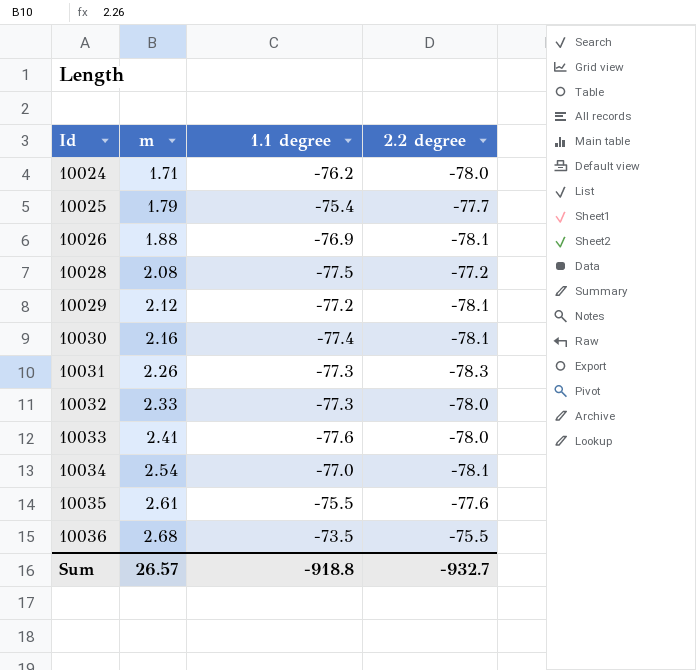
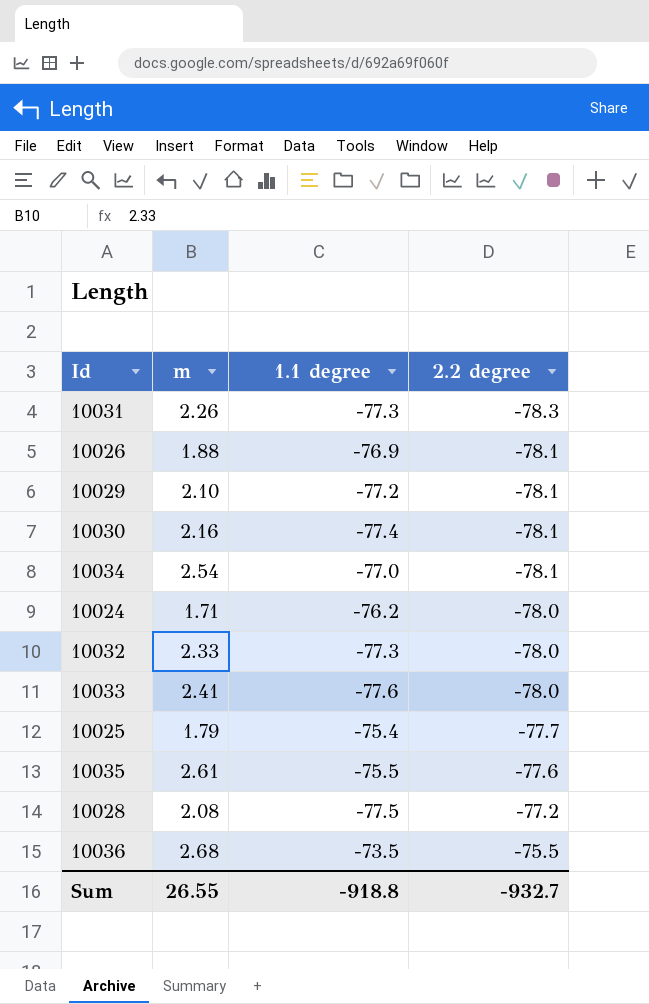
row order: Id ascending -> 2.2 degree ascending
10029 | m: 2.12 -> 2.10
Sum | m: 26.57 -> 26.55

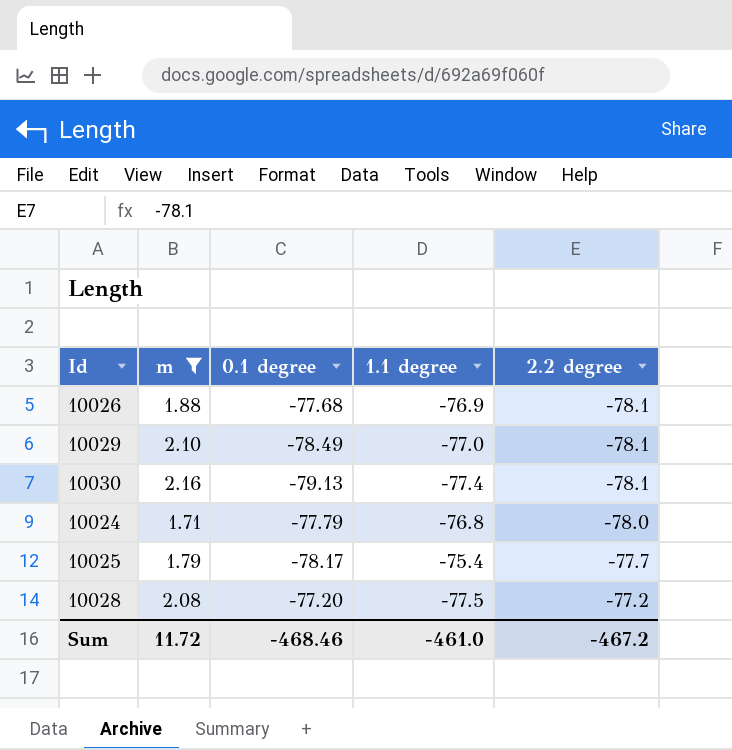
filter: none -> m <= 2.16
column 0.1 degree | position: none -> 3
10029 | 1.1 degree: -77.2 -> -77.0
10024 | 1.1 degree: -76.2 -> -76.8
Sum | m: 26.55 -> 11.72
Sum | 1.1 degree: -918.8 -> -461.0
Sum | 2.2 degree: -932.7 -> -467.2

